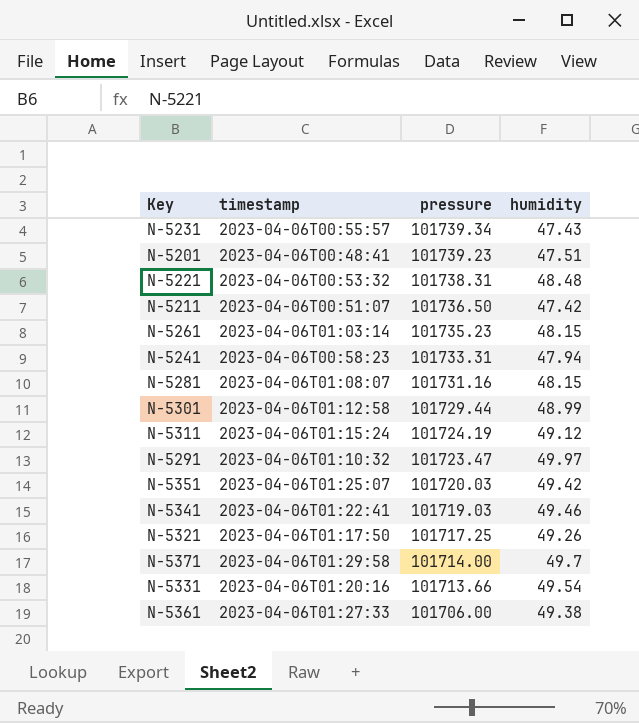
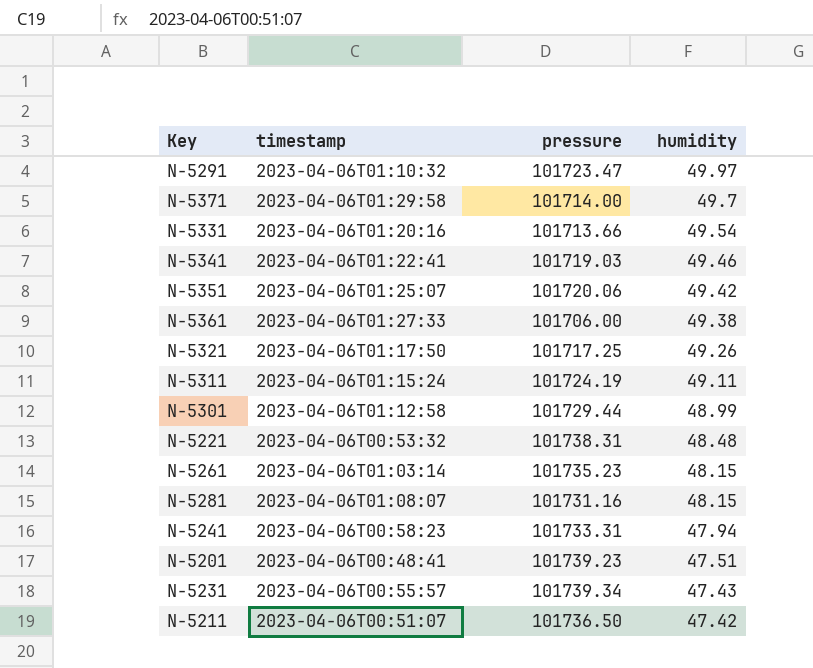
row order: pressure descending -> humidity descending
N-5351 | pressure: 101720.03 -> 101720.06
N-5311 | humidity: 49.12 -> 49.11

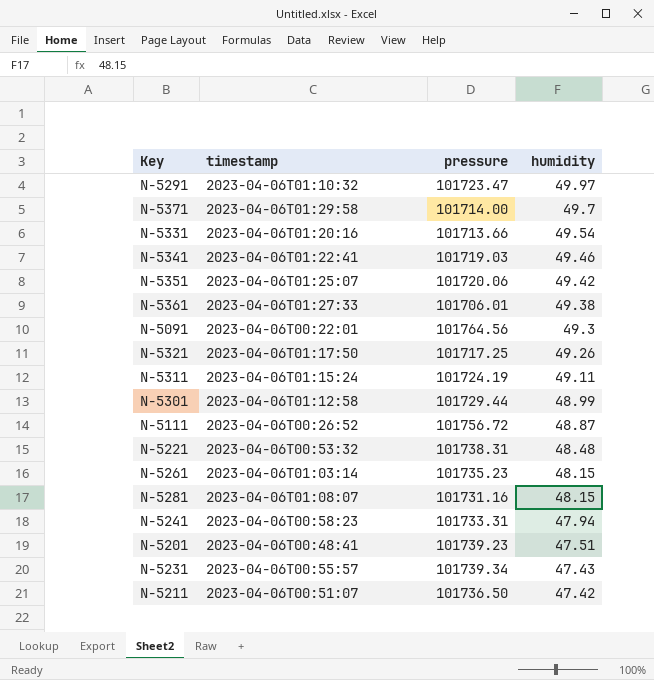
N-5361 | pressure: 101706.00 -> 101706.01
row N-5091: none -> 2023-04-06T00:22:01 | 101764.56 | 49.3
row N-5111: none -> 2023-04-06T00:26:52 | 101756.72 | 48.87

